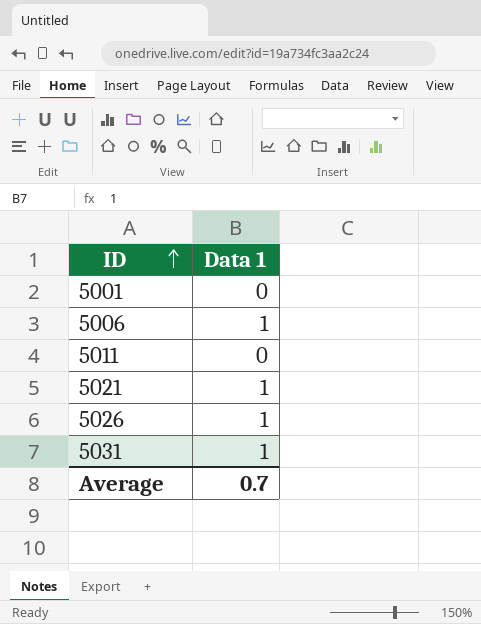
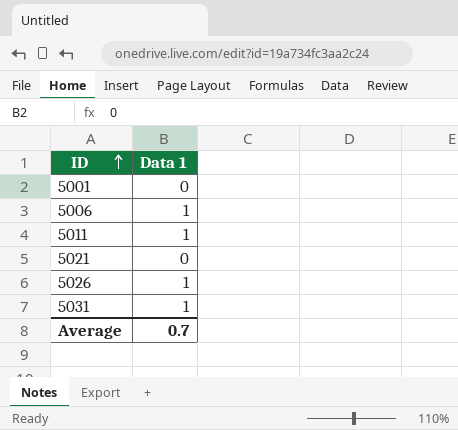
5011 | Data 1: 0 -> 1
5021 | Data 1: 1 -> 0

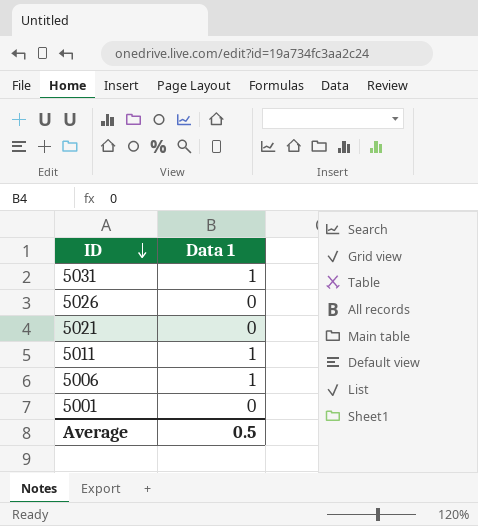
row order: ID ascending -> ID descending
5026 | Data 1: 1 -> 0
Average | Data 1: 0.7 -> 0.5

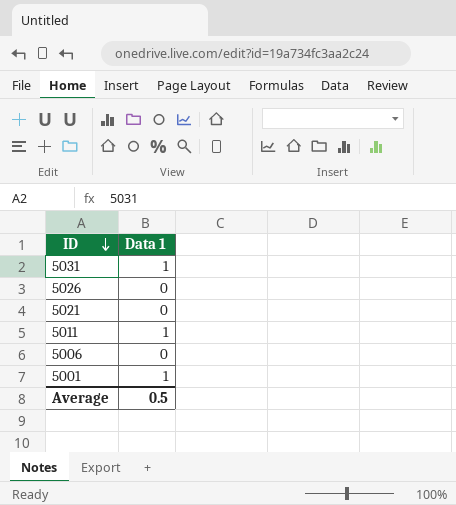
5006 | Data 1: 1 -> 0
5001 | Data 1: 0 -> 1

